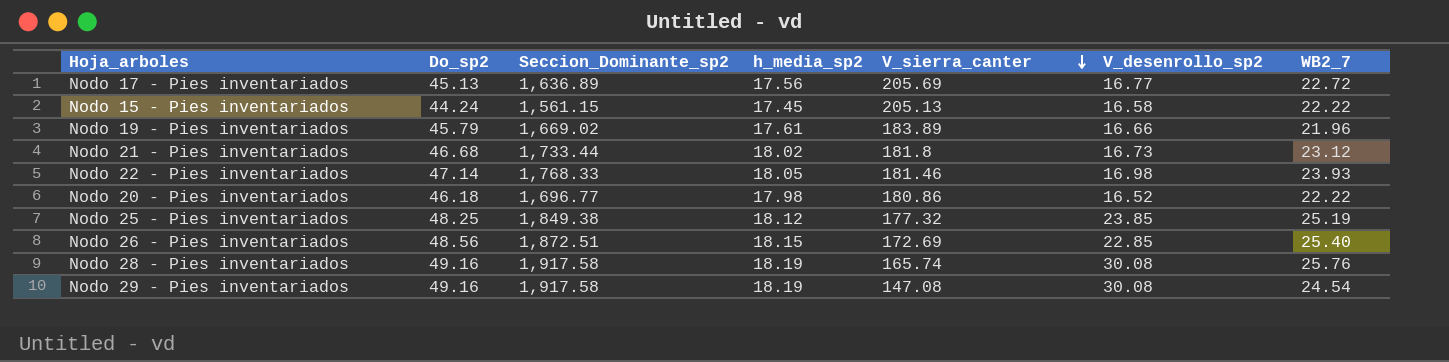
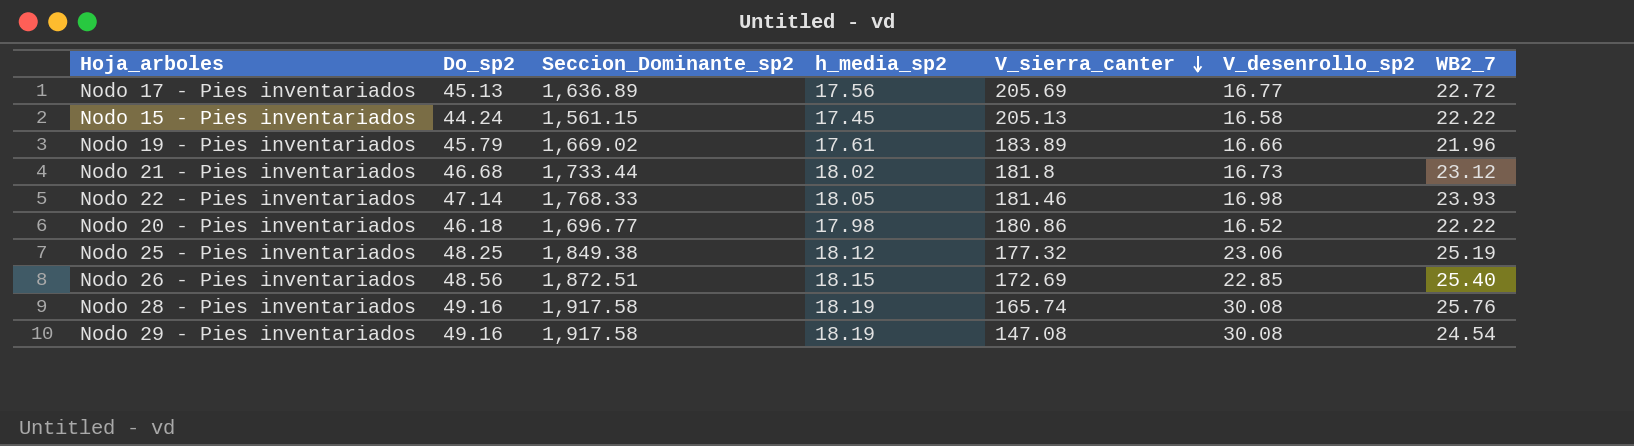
Nodo 25 - Pies inventariados | V_desenrollo_sp2: 23.85 -> 23.06

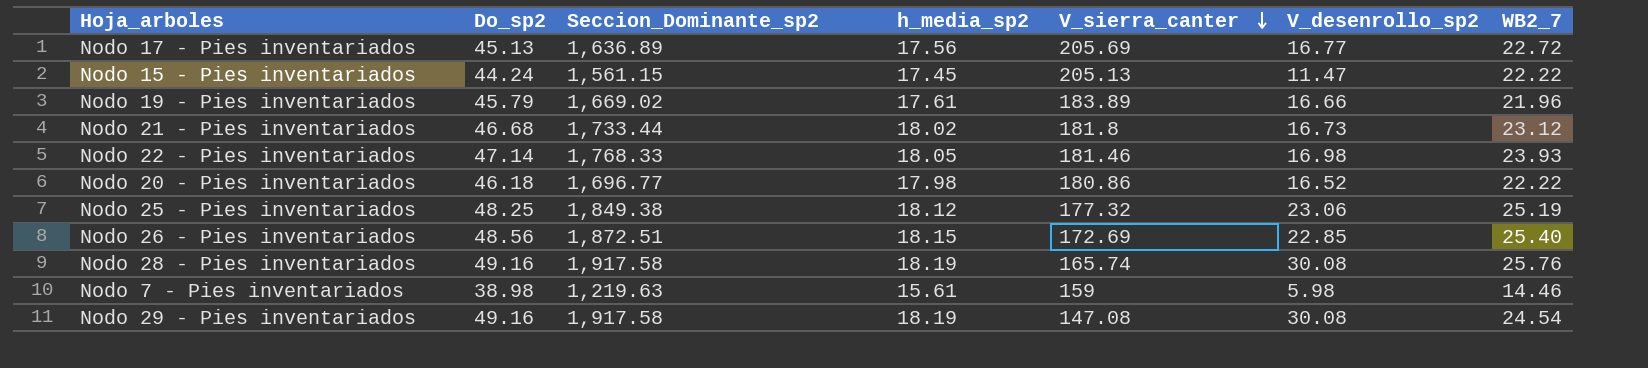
Nodo 15 - Pies inventariados | V_desenrollo_sp2: 16.58 -> 11.47
row Nodo 7 - Pies inventariados: none -> 38.98 | 1,219.63 | 15.61 | 159 | 5.98 | 14.46

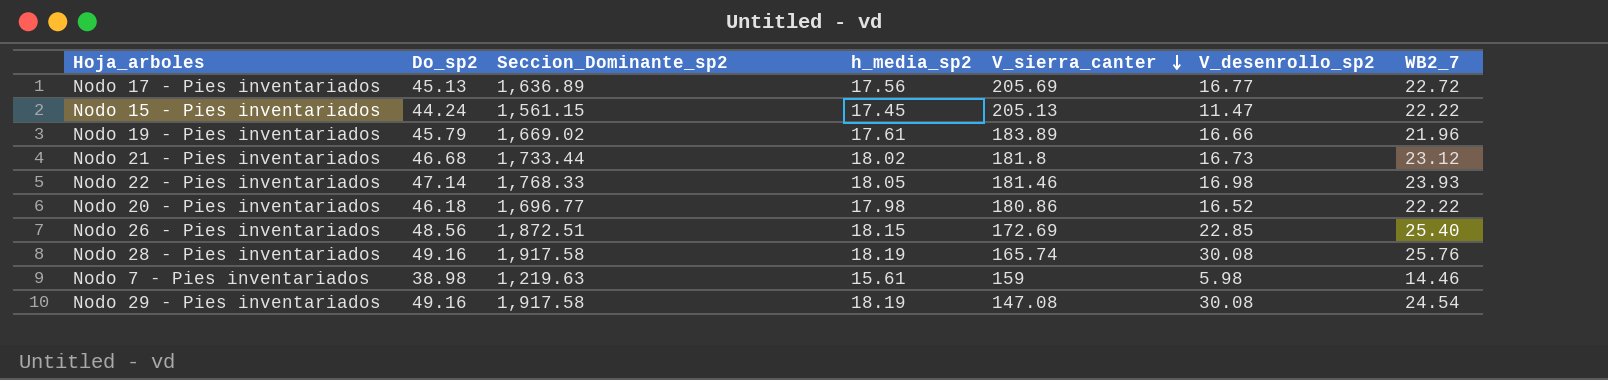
row Nodo 25 - Pies inventariados: 48.25 | 1,849.38 | 18.12 | 177.32 | 23.06 | 25.19 -> none

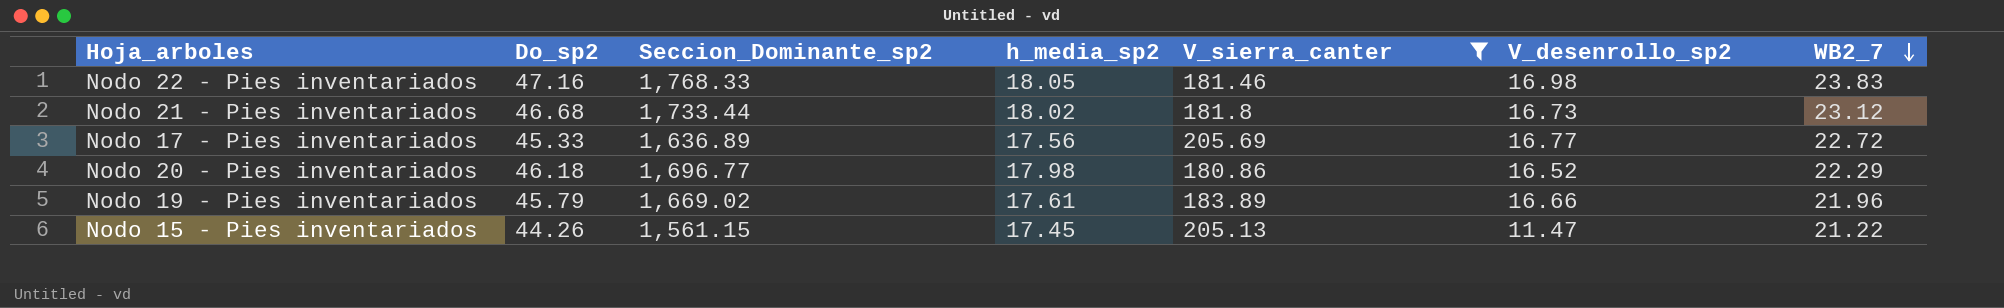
filter: none -> V_sierra_canter >= 180.86
row order: V_sierra_canter descending -> WB2_7 descending
Nodo 22 - Pies inventariados | Do_sp2: 47.14 -> 47.16
Nodo 22 - Pies inventariados | WB2_7: 23.93 -> 23.83
Nodo 17 - Pies inventariados | Do_sp2: 45.13 -> 45.33
Nodo 20 - Pies inventariados | WB2_7: 22.22 -> 22.29
Nodo 15 - Pies inventariados | Do_sp2: 44.24 -> 44.26
Nodo 15 - Pies inventariados | WB2_7: 22.22 -> 21.22

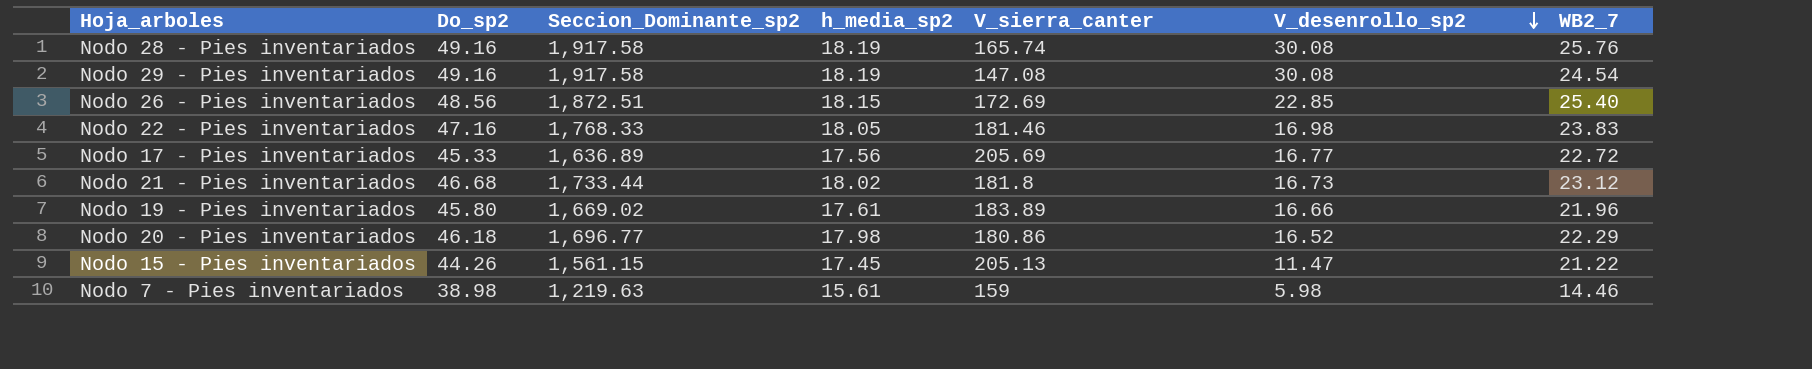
filter: V_sierra_canter >= 180.86 -> none
row order: WB2_7 descending -> V_desenrollo_sp2 descending
Nodo 19 - Pies inventariados | Do_sp2: 45.79 -> 45.80

